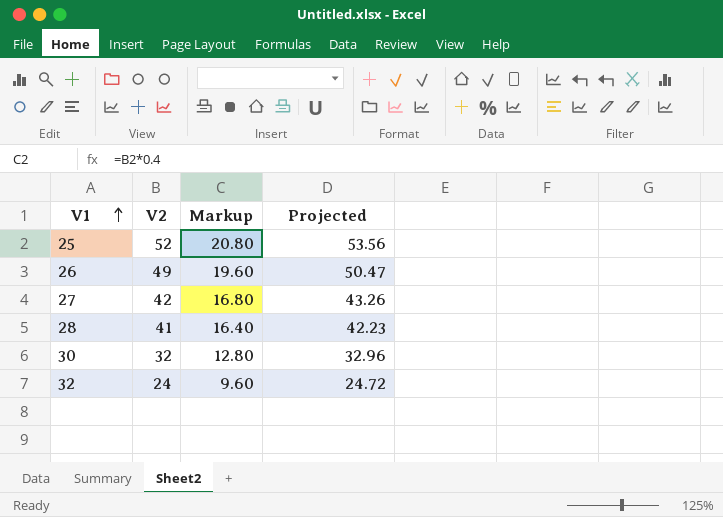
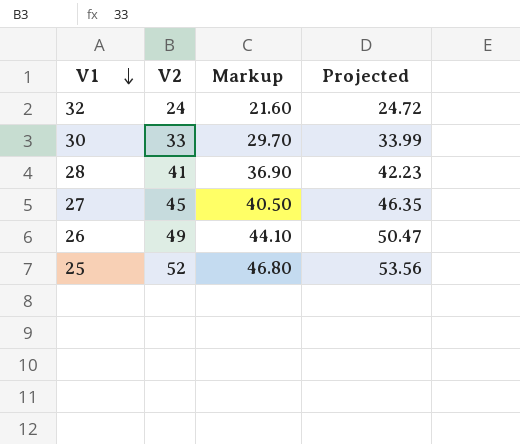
row order: V1 ascending -> V1 descending
column Markup | formula: [V2] * 0.4 -> [V2] * 0.9
30 | V2: 32 -> 33
30 | Projected: 32.96 -> 33.99
27 | V2: 42 -> 45
27 | Projected: 43.26 -> 46.35

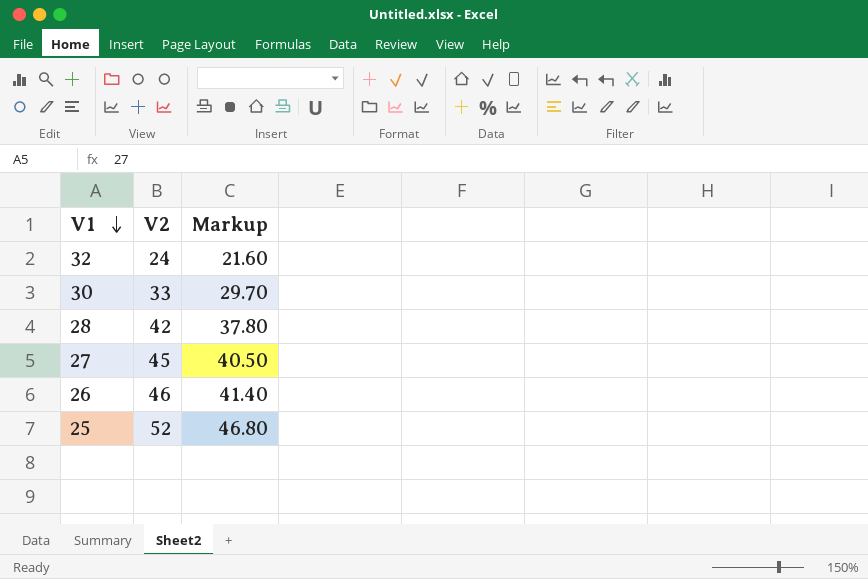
column Projected | formula: [V2] * 1.03 -> none
28 | V2: 41 -> 42
28 | Markup: 36.90 -> 37.80
26 | V2: 49 -> 46
26 | Markup: 44.10 -> 41.40

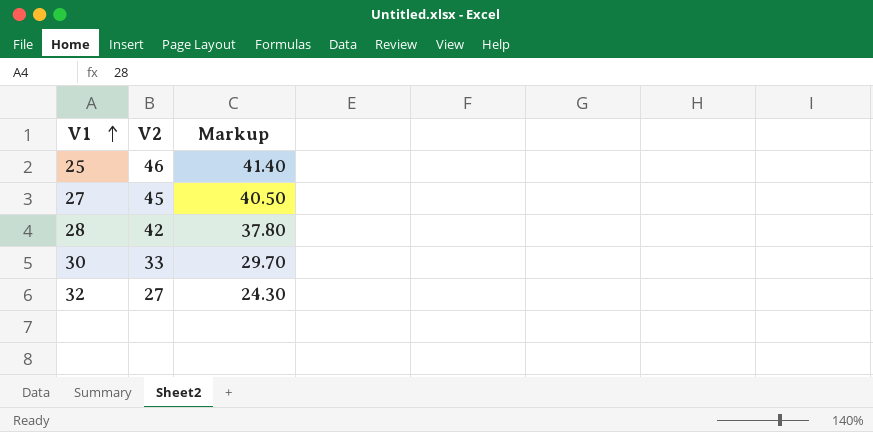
row order: V1 descending -> V1 ascending
row 26: 46 | 41.40 -> none
25 | V2: 52 -> 46
25 | Markup: 46.80 -> 41.40
32 | V2: 24 -> 27
32 | Markup: 21.60 -> 24.30

